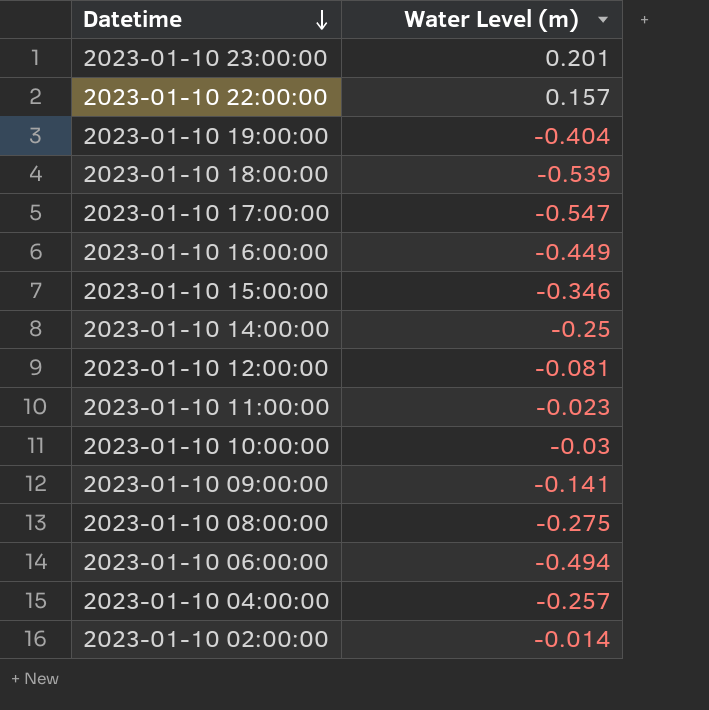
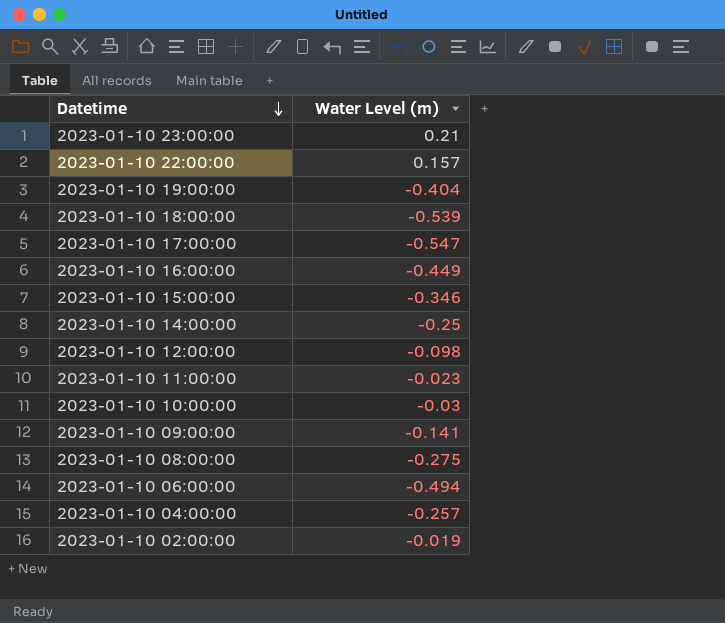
2023-01-10 23:00:00 | Water Level (m): 0.201 -> 0.21
2023-01-10 12:00:00 | Water Level (m): -0.081 -> -0.098
2023-01-10 02:00:00 | Water Level (m): -0.014 -> -0.019

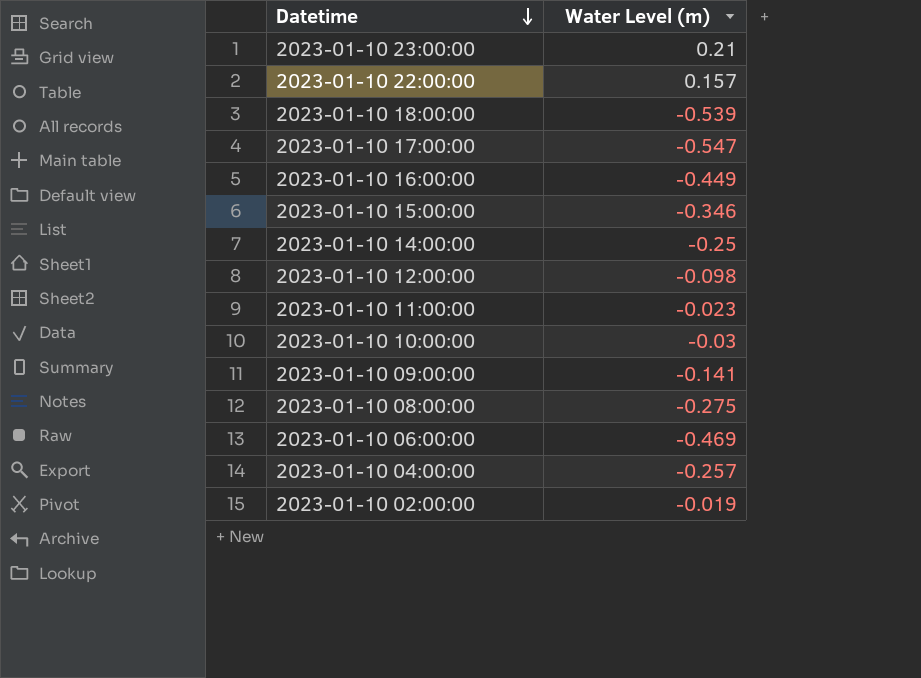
row 2023-01-10 19:00:00: -0.404 -> none
2023-01-10 06:00:00 | Water Level (m): -0.494 -> -0.469

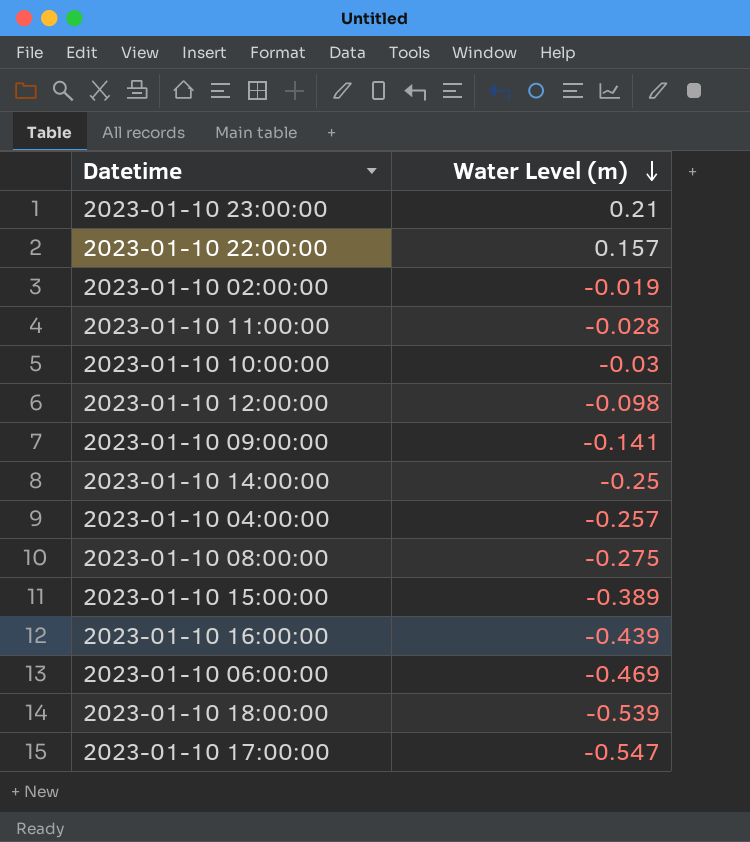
row order: Datetime descending -> Water Level (m) descending
2023-01-10 11:00:00 | Water Level (m): -0.023 -> -0.028
2023-01-10 15:00:00 | Water Level (m): -0.346 -> -0.389
2023-01-10 16:00:00 | Water Level (m): -0.449 -> -0.439

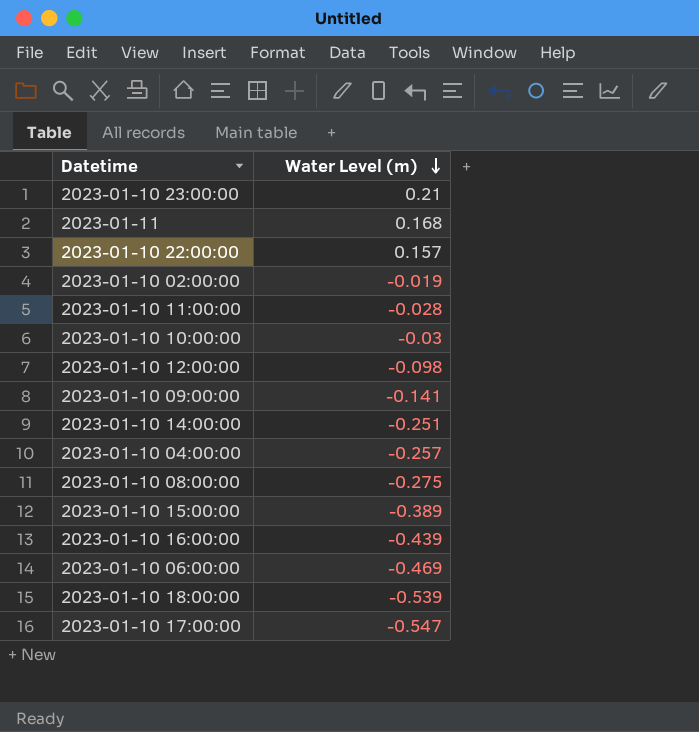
row 2023-01-11: none -> 0.168
2023-01-10 14:00:00 | Water Level (m): -0.25 -> -0.251

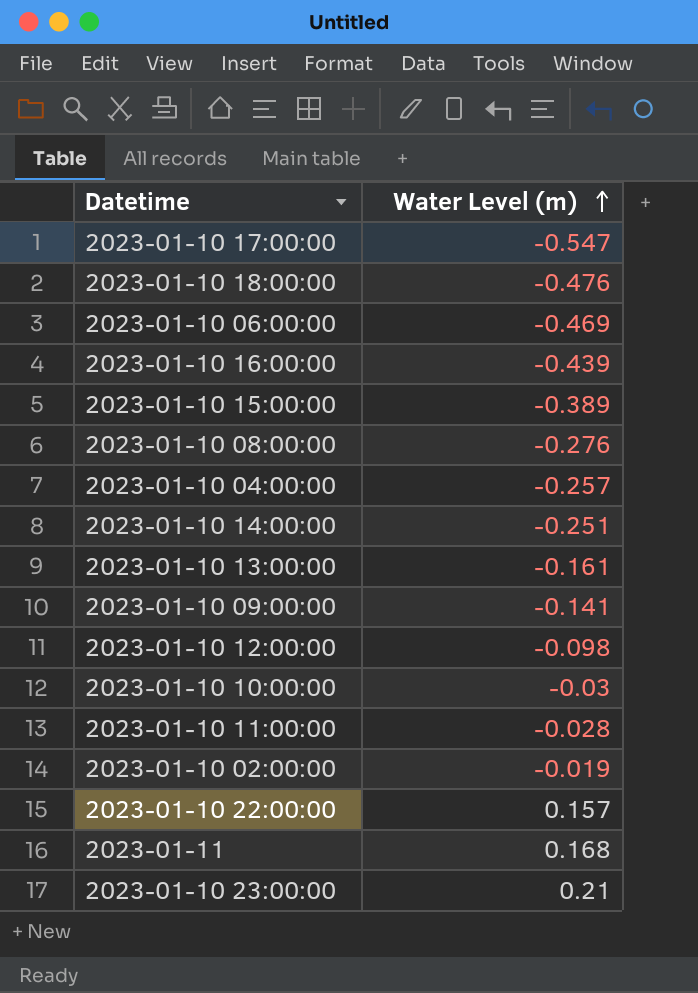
row order: Water Level (m) descending -> Water Level (m) ascending
2023-01-10 18:00:00 | Water Level (m): -0.539 -> -0.476
2023-01-10 08:00:00 | Water Level (m): -0.275 -> -0.276
row 2023-01-10 13:00:00: none -> -0.161

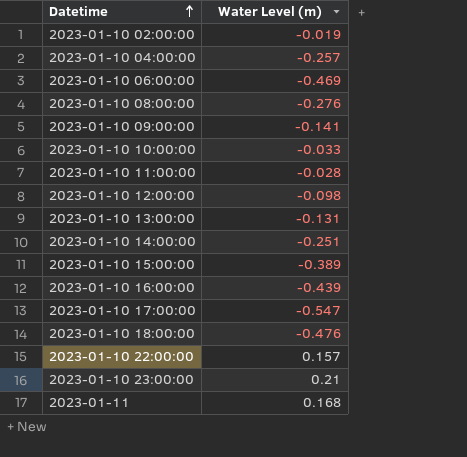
row order: Water Level (m) ascending -> Datetime ascending
2023-01-10 10:00:00 | Water Level (m): -0.03 -> -0.033
2023-01-10 13:00:00 | Water Level (m): -0.161 -> -0.131

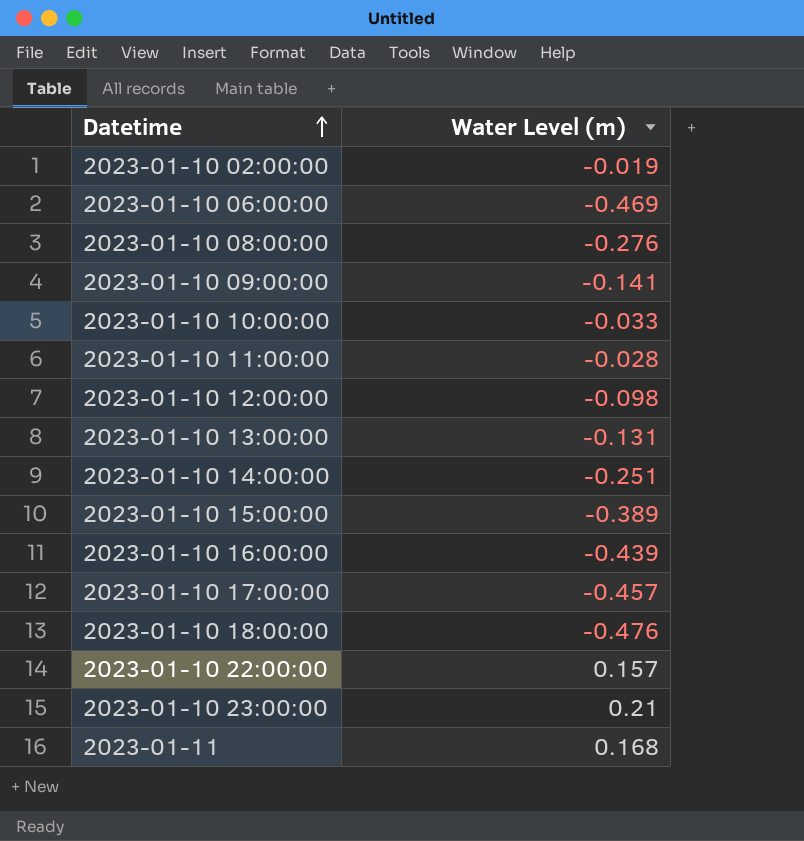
row 2023-01-10 04:00:00: -0.257 -> none
2023-01-10 17:00:00 | Water Level (m): -0.547 -> -0.457

